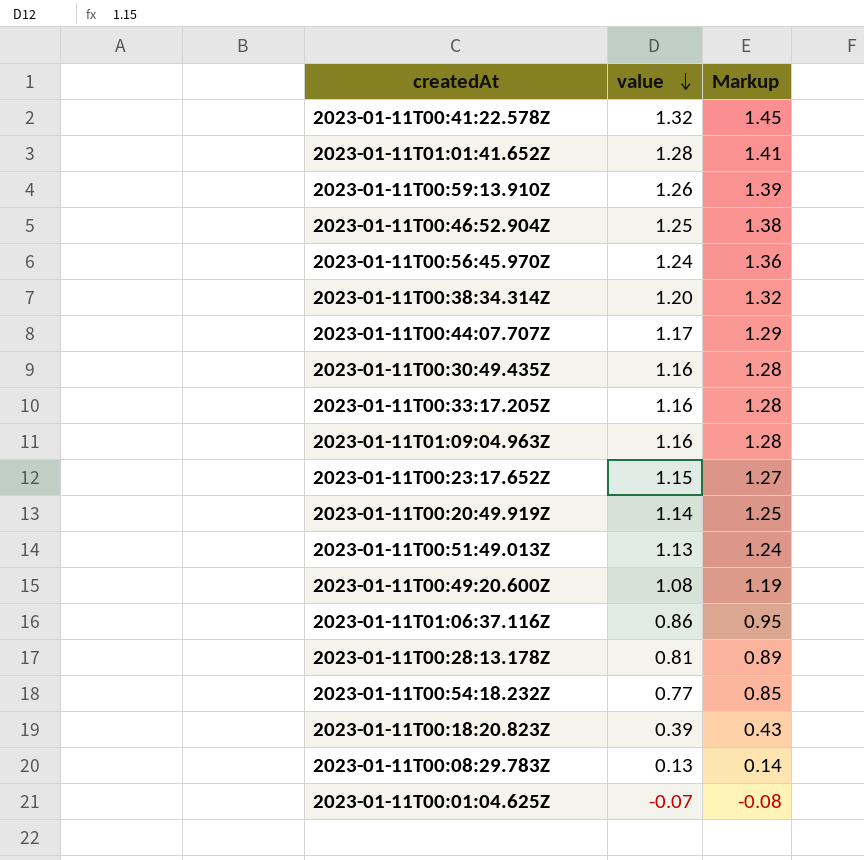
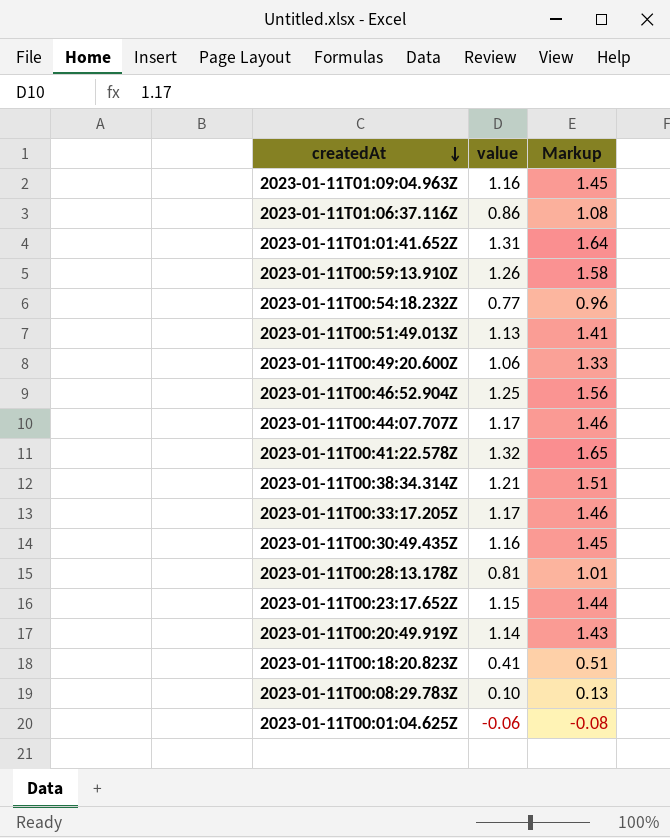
row order: value descending -> createdAt descending
column Markup | formula: [value] * 1.1 -> [value] * 1.25
row 2023-01-11T00:56:45.970Z: 1.24 | 1.36 -> none
2023-01-11T01:01:41.652Z | value: 1.28 -> 1.31
2023-01-11T00:49:20.600Z | value: 1.08 -> 1.06
2023-01-11T00:38:34.314Z | value: 1.20 -> 1.21
2023-01-11T00:33:17.205Z | value: 1.16 -> 1.17
2023-01-11T00:18:20.823Z | value: 0.39 -> 0.41
2023-01-11T00:08:29.783Z | value: 0.13 -> 0.10
2023-01-11T00:01:04.625Z | value: -0.07 -> -0.06

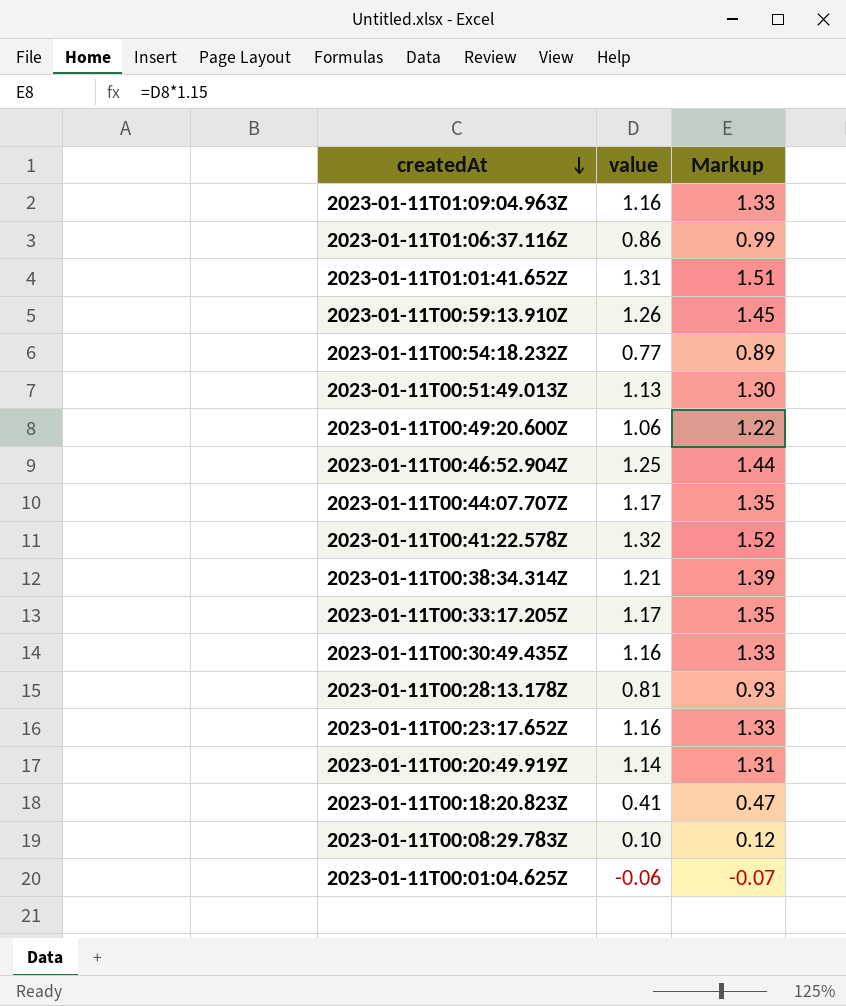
column Markup | formula: [value] * 1.25 -> [value] * 1.15
2023-01-11T00:23:17.652Z | value: 1.15 -> 1.16

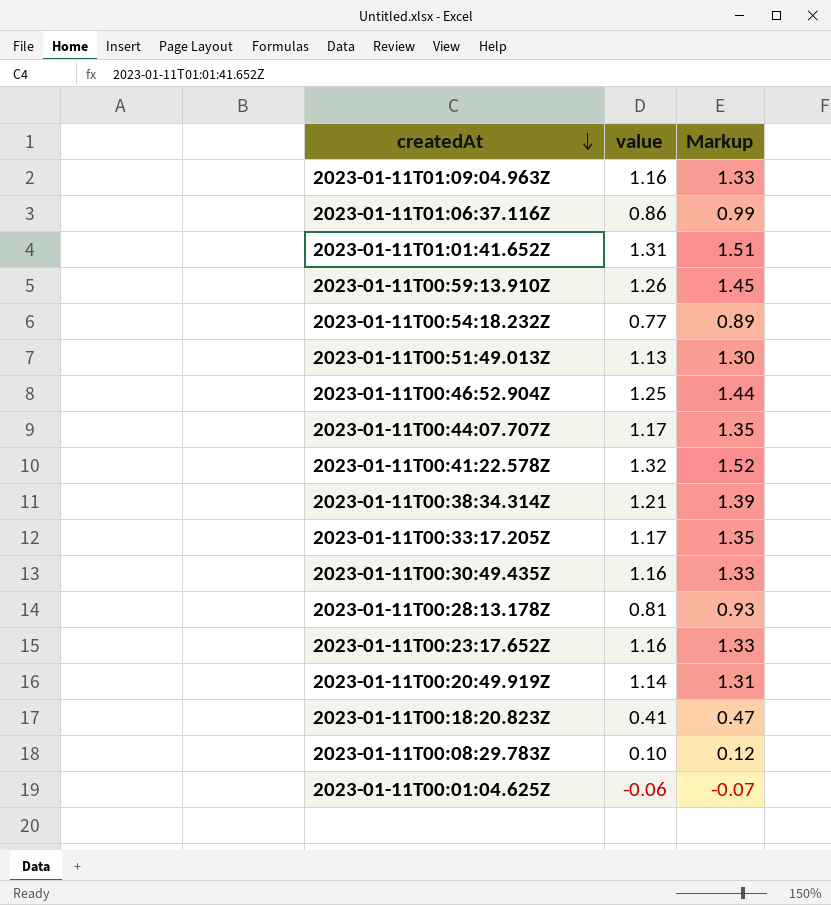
row 2023-01-11T00:49:20.600Z: 1.06 | 1.22 -> none

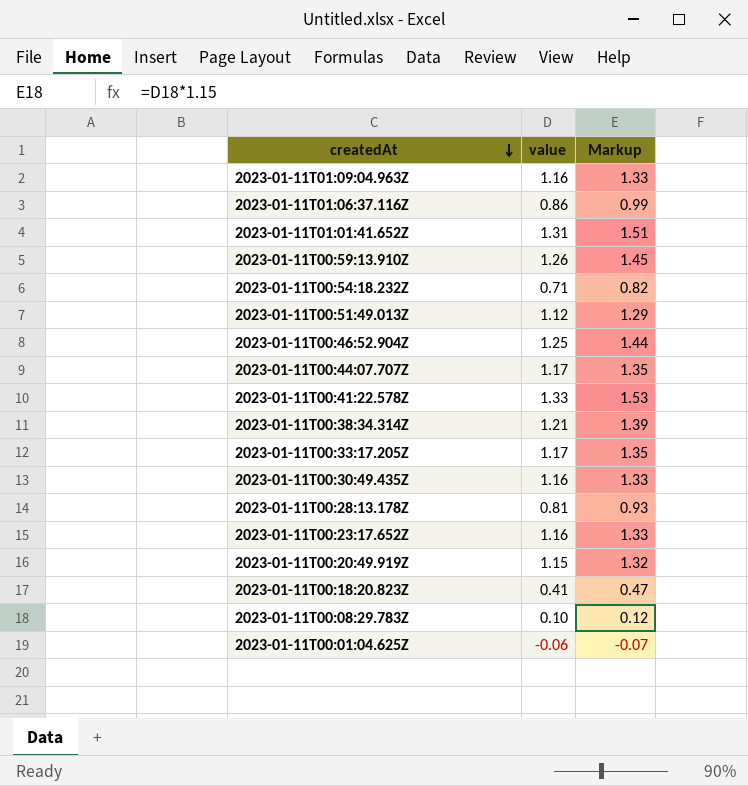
2023-01-11T00:54:18.232Z | value: 0.77 -> 0.71
2023-01-11T00:54:18.232Z | Markup: 0.89 -> 0.82
2023-01-11T00:51:49.013Z | value: 1.13 -> 1.12
2023-01-11T00:51:49.013Z | Markup: 1.30 -> 1.29
2023-01-11T00:41:22.578Z | value: 1.32 -> 1.33
2023-01-11T00:41:22.578Z | Markup: 1.52 -> 1.53
2023-01-11T00:20:49.919Z | value: 1.14 -> 1.15
2023-01-11T00:20:49.919Z | Markup: 1.31 -> 1.32

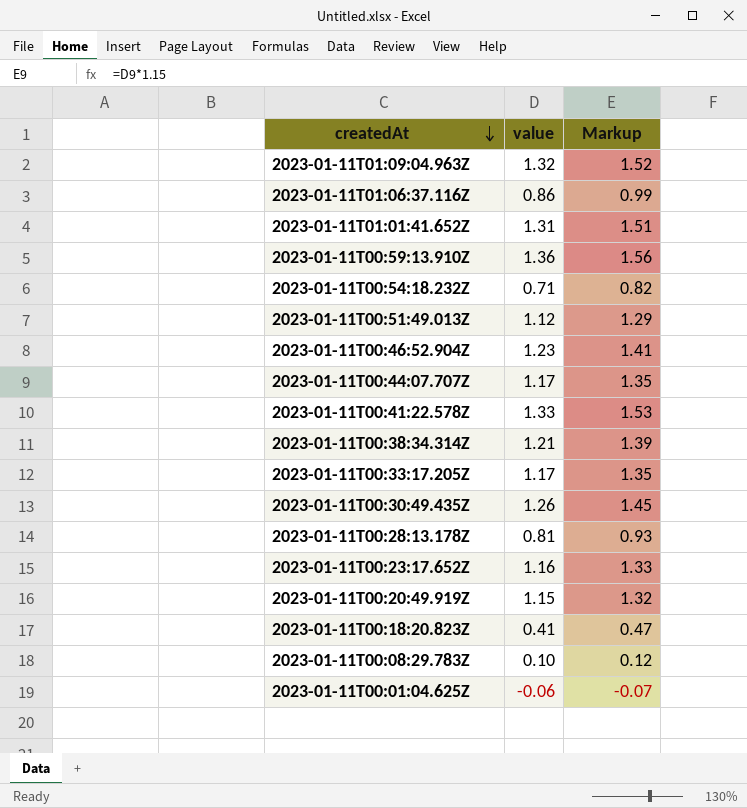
2023-01-11T01:09:04.963Z | value: 1.16 -> 1.32
2023-01-11T01:09:04.963Z | Markup: 1.33 -> 1.52
2023-01-11T00:59:13.910Z | value: 1.26 -> 1.36
2023-01-11T00:59:13.910Z | Markup: 1.45 -> 1.56
2023-01-11T00:46:52.904Z | value: 1.25 -> 1.23
2023-01-11T00:46:52.904Z | Markup: 1.44 -> 1.41
2023-01-11T00:30:49.435Z | value: 1.16 -> 1.26
2023-01-11T00:30:49.435Z | Markup: 1.33 -> 1.45

